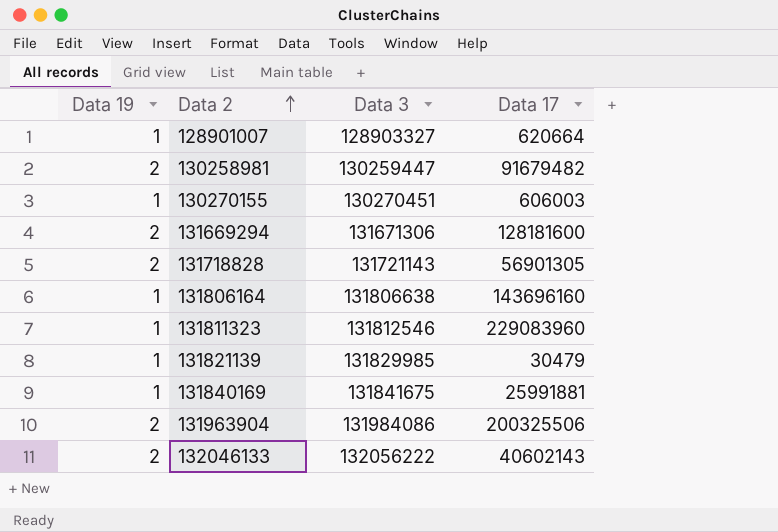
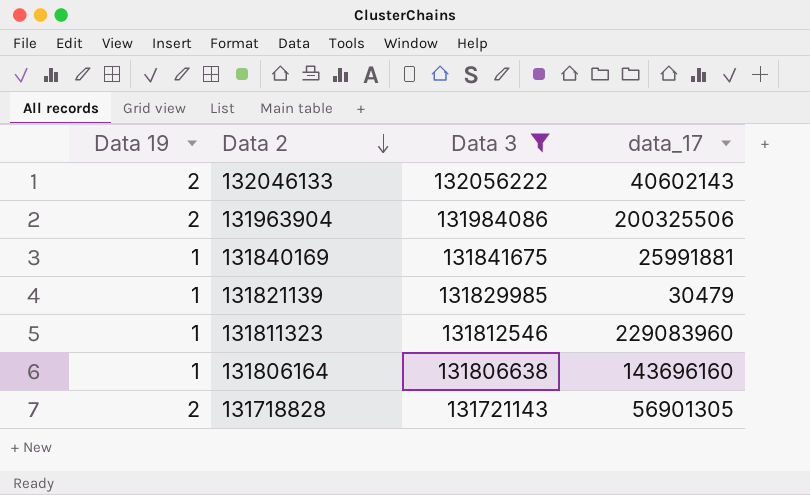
filter: none -> Data 3 >= 131721143
row order: Data 2 ascending -> Data 2 descending
column name: Data 17 -> data_17

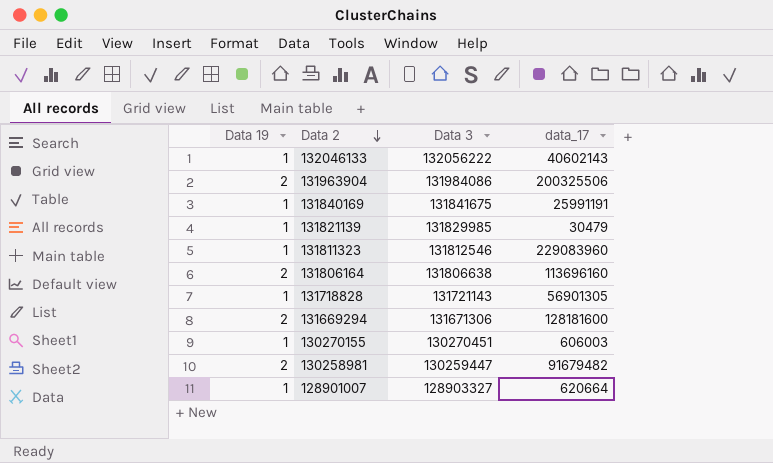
filter: Data 3 >= 131721143 -> none
132046133 | Data 19: 2 -> 1
131840169 | data_17: 25991881 -> 25991191
131806164 | Data 19: 1 -> 2
131806164 | data_17: 143696160 -> 113696160
131718828 | Data 19: 2 -> 1

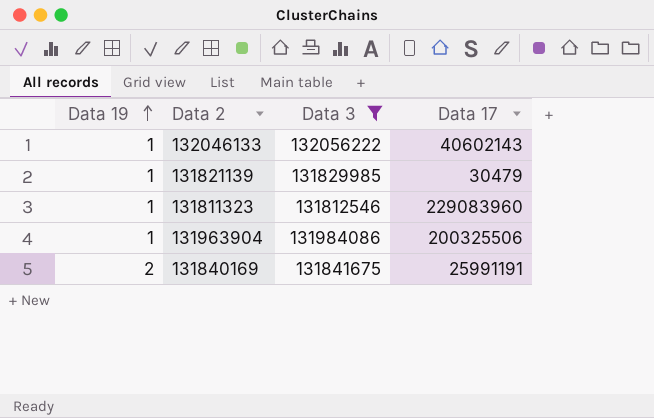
filter: none -> Data 3 >= 131812546
row order: Data 2 descending -> Data 19 ascending
column name: data_17 -> Data 17
131963904 | Data 19: 2 -> 1
131840169 | Data 19: 1 -> 2

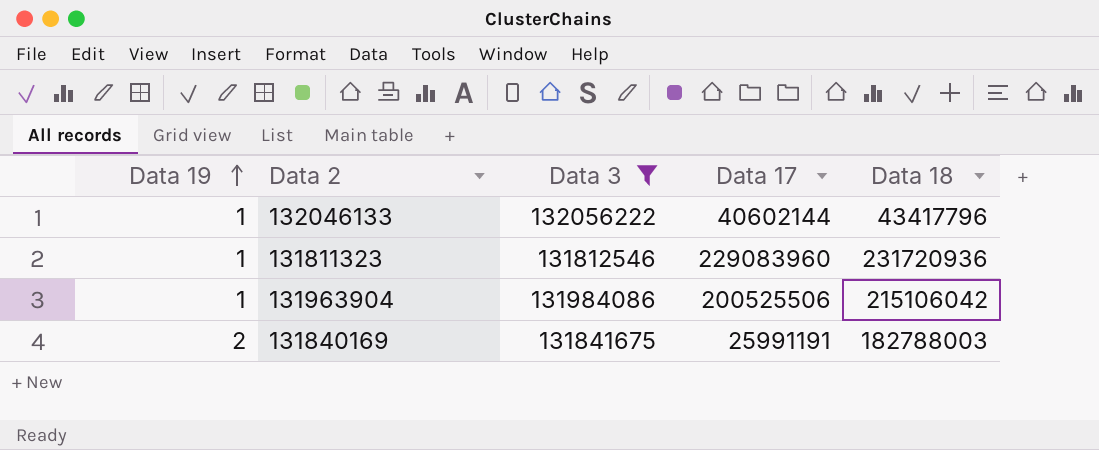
column Data 18 | position: none -> 5
row 131821139: 1 | 131829985 | 30479 -> none
132046133 | Data 17: 40602143 -> 40602144
131963904 | Data 17: 200325506 -> 200525506

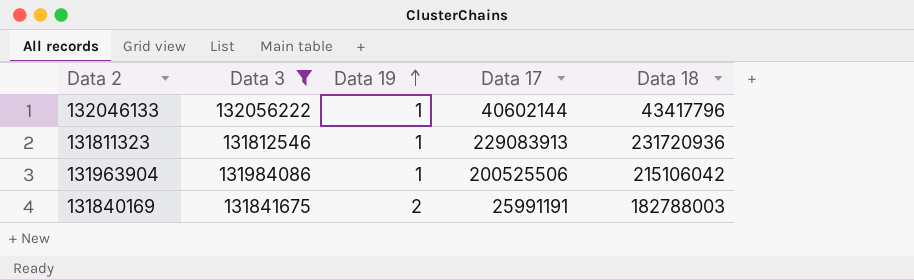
column Data 19 | position: 1 -> 3
131811323 | Data 17: 229083960 -> 229083913

